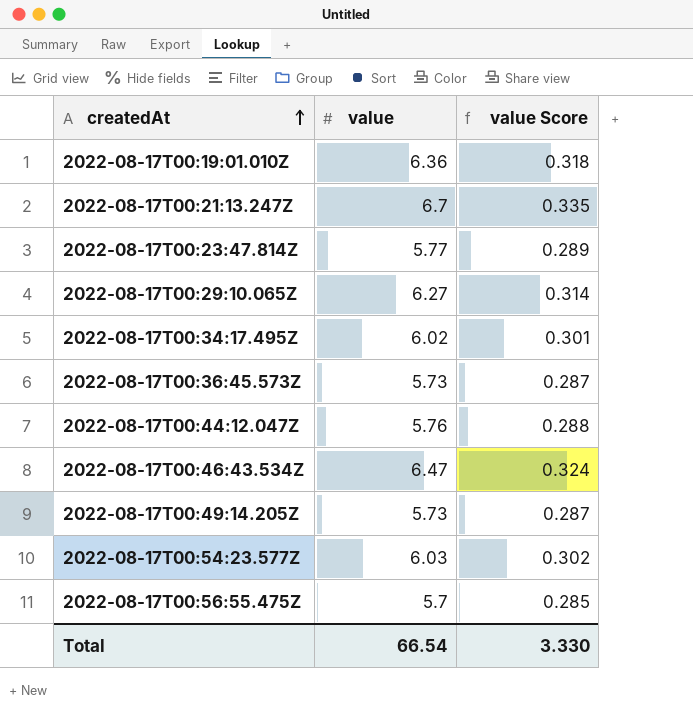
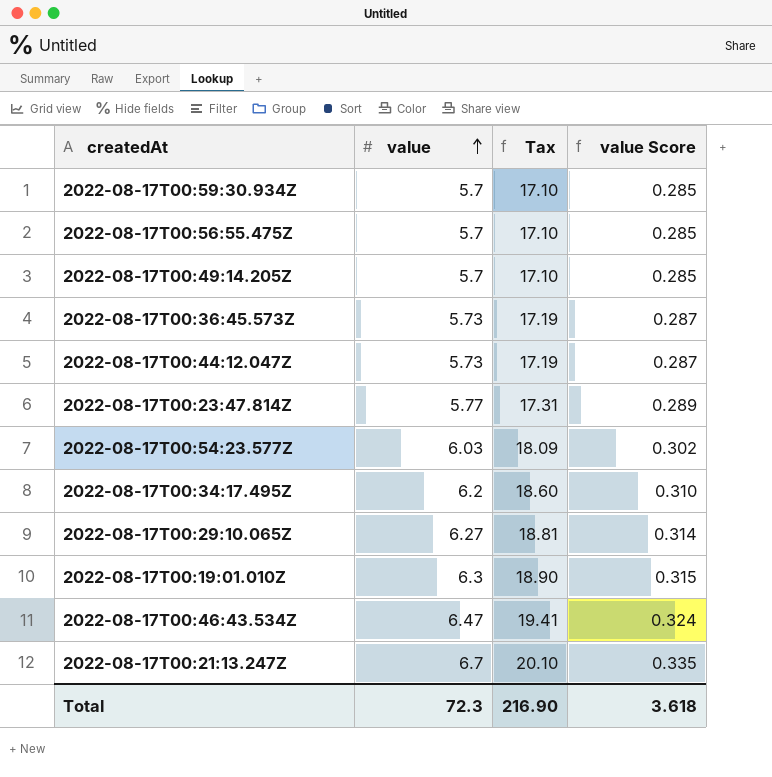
row order: createdAt ascending -> value ascending
column Tax | formula: none -> [value] * 3
row 2022-08-17T00:59:30.934Z: none -> 5.7 | 17.10 | 0.285
2022-08-17T00:49:14.205Z | value: 5.73 -> 5.7
2022-08-17T00:49:14.205Z | value Score: 0.287 -> 0.285
2022-08-17T00:44:12.047Z | value: 5.76 -> 5.73
2022-08-17T00:44:12.047Z | value Score: 0.288 -> 0.287
2022-08-17T00:34:17.495Z | value: 6.02 -> 6.2
2022-08-17T00:34:17.495Z | value Score: 0.301 -> 0.310
2022-08-17T00:19:01.010Z | value: 6.36 -> 6.3
2022-08-17T00:19:01.010Z | value Score: 0.318 -> 0.315
Total | value: 66.54 -> 72.3
Total | value Score: 3.330 -> 3.618

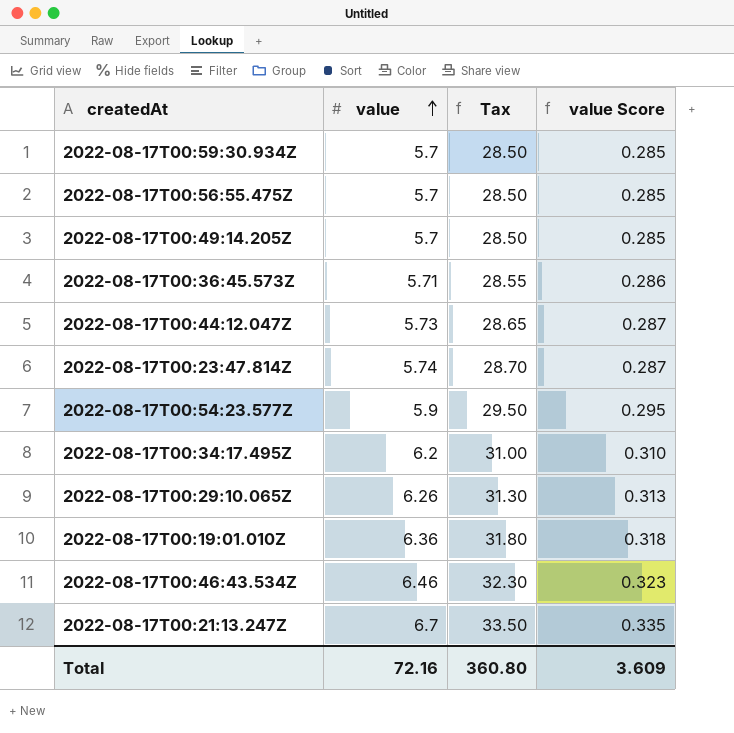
column Tax | formula: [value] * 3 -> [value] * 5
2022-08-17T00:36:45.573Z | value: 5.73 -> 5.71
2022-08-17T00:36:45.573Z | value Score: 0.287 -> 0.286
2022-08-17T00:23:47.814Z | value: 5.77 -> 5.74
2022-08-17T00:23:47.814Z | value Score: 0.289 -> 0.287
2022-08-17T00:54:23.577Z | value: 6.03 -> 5.9
2022-08-17T00:54:23.577Z | value Score: 0.302 -> 0.295
2022-08-17T00:29:10.065Z | value: 6.27 -> 6.26
2022-08-17T00:29:10.065Z | value Score: 0.314 -> 0.313
2022-08-17T00:19:01.010Z | value: 6.3 -> 6.36
2022-08-17T00:19:01.010Z | value Score: 0.315 -> 0.318
2022-08-17T00:46:43.534Z | value: 6.47 -> 6.46
2022-08-17T00:46:43.534Z | value Score: 0.324 -> 0.323
Total | value: 72.3 -> 72.16
Total | Tax: 216.90 -> 360.80
Total | value Score: 3.618 -> 3.609

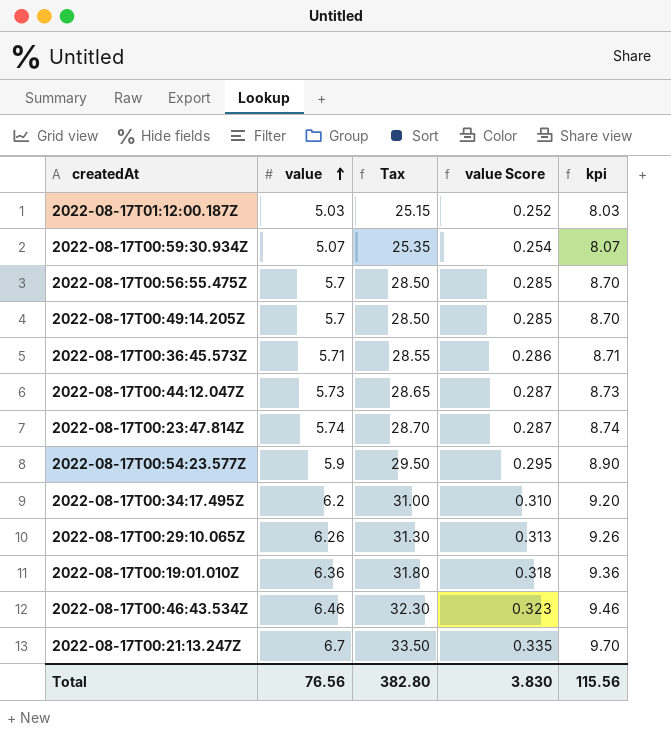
column kpi | formula: none -> [value] + 3
row 2022-08-17T01:12:00.187Z: none -> 5.03 | 25.15 | 0.252 | 8.03
2022-08-17T00:59:30.934Z | value: 5.7 -> 5.07
2022-08-17T00:59:30.934Z | Tax: 28.50 -> 25.35
2022-08-17T00:59:30.934Z | value Score: 0.285 -> 0.254
Total | value: 72.16 -> 76.56
Total | Tax: 360.80 -> 382.80
Total | value Score: 3.609 -> 3.830

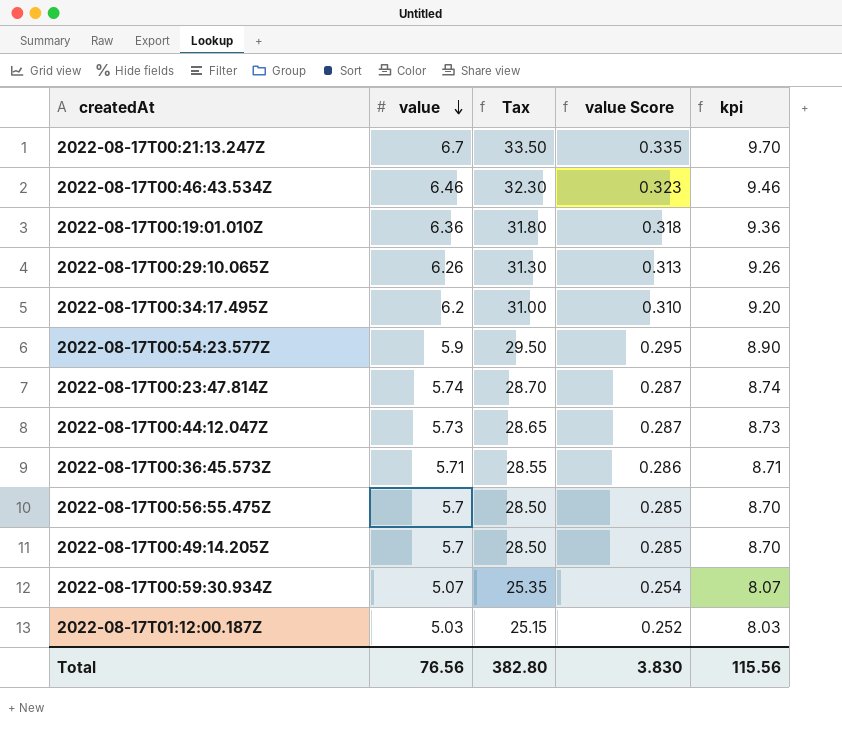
row order: value ascending -> value descending

